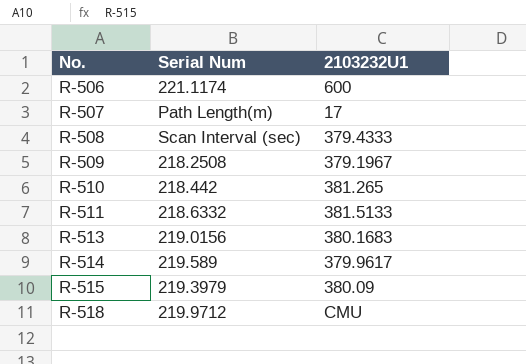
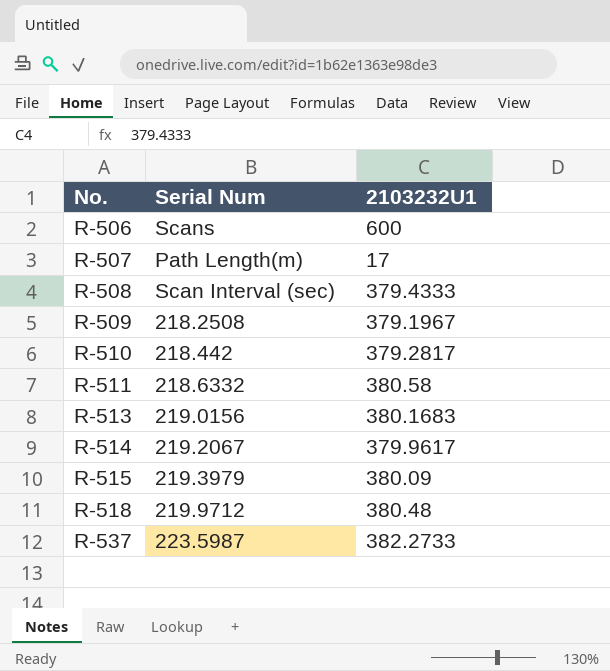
R-506 | Serial Num: 221.1174 -> Scans
R-510 | 2103232U1: 381.265 -> 379.2817
R-511 | 2103232U1: 381.5133 -> 380.58
R-514 | Serial Num: 219.589 -> 219.2067
R-518 | 2103232U1: CMU -> 380.48
row R-537: none -> 223.5987 | 382.2733

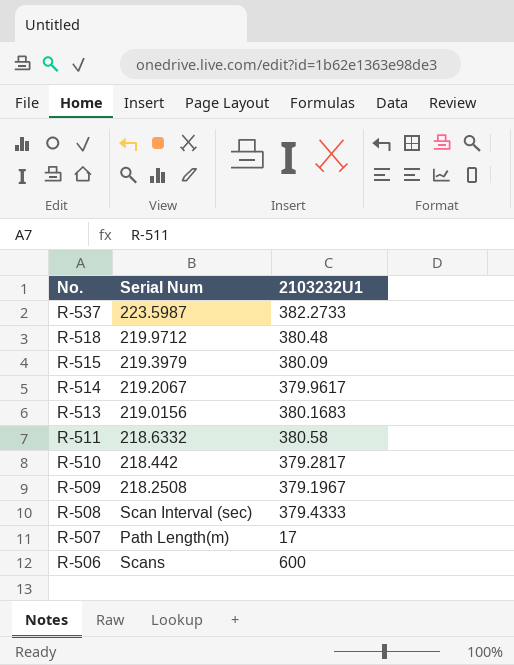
row order: No. ascending -> No. descending

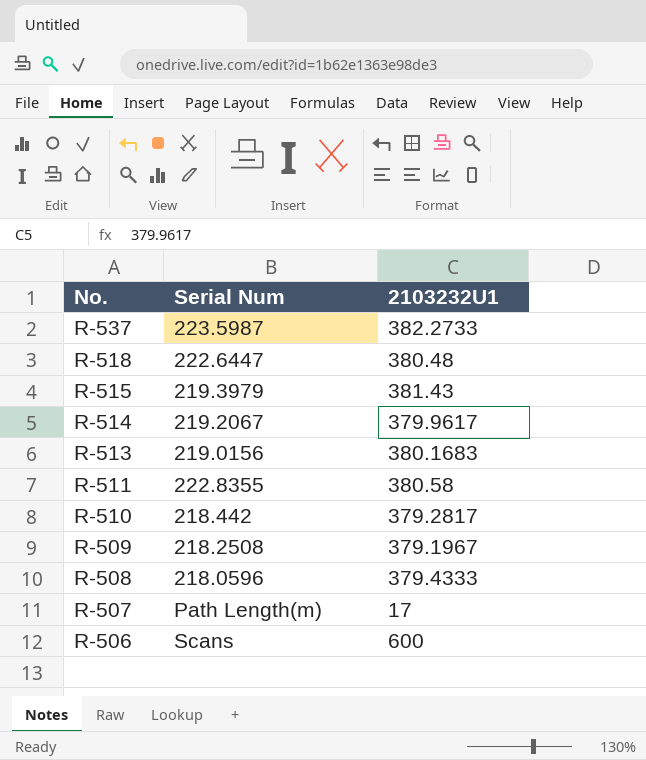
R-518 | Serial Num: 219.9712 -> 222.6447
R-515 | 2103232U1: 380.09 -> 381.43
R-511 | Serial Num: 218.6332 -> 222.8355
R-508 | Serial Num: Scan Interval (sec) -> 218.0596

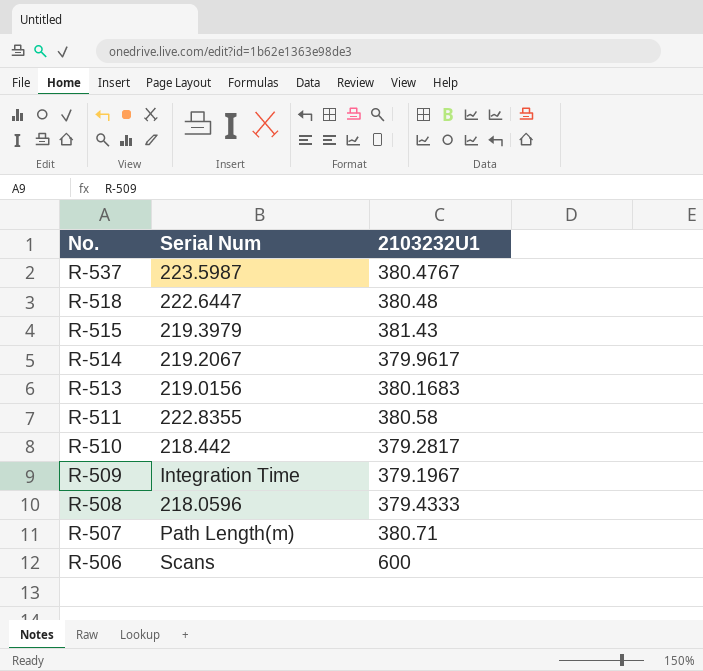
R-537 | 2103232U1: 382.2733 -> 380.4767
R-509 | Serial Num: 218.2508 -> Integration Time
R-507 | 2103232U1: 17 -> 380.71

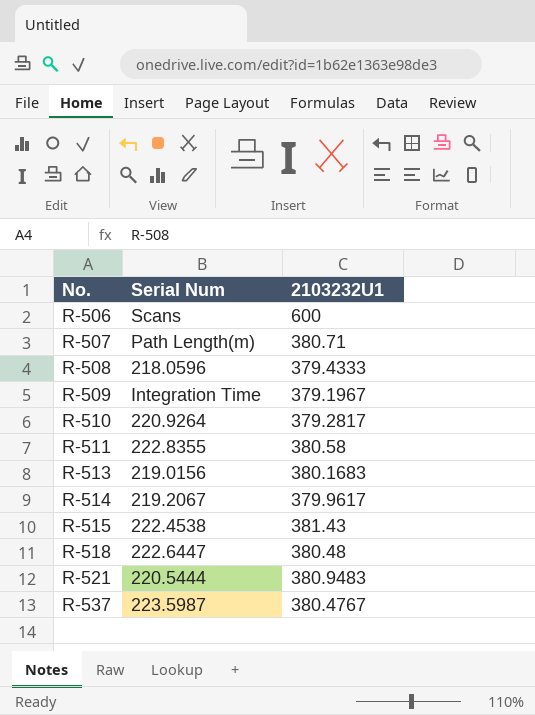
row order: No. descending -> No. ascending
R-510 | Serial Num: 218.442 -> 220.9264
R-515 | Serial Num: 219.3979 -> 222.4538
row R-521: none -> 220.5444 | 380.9483

